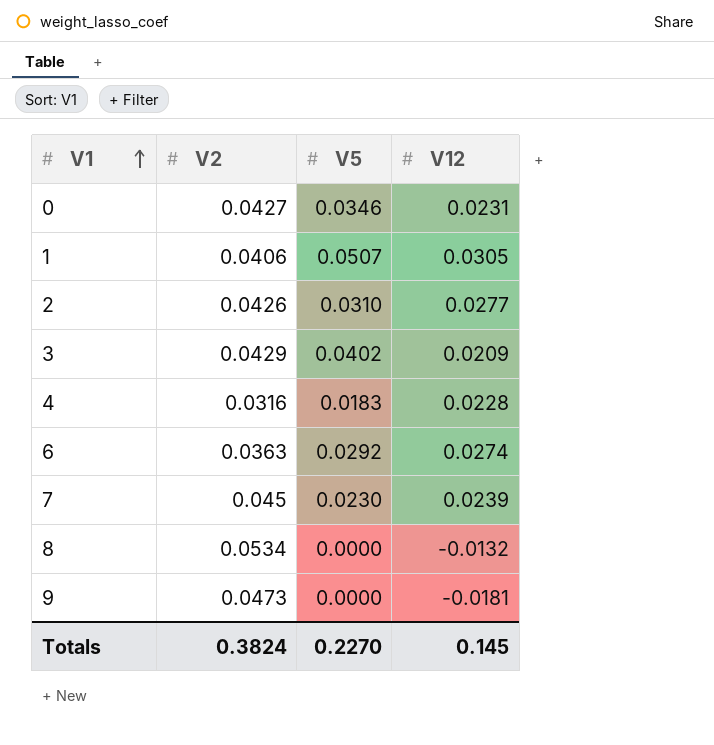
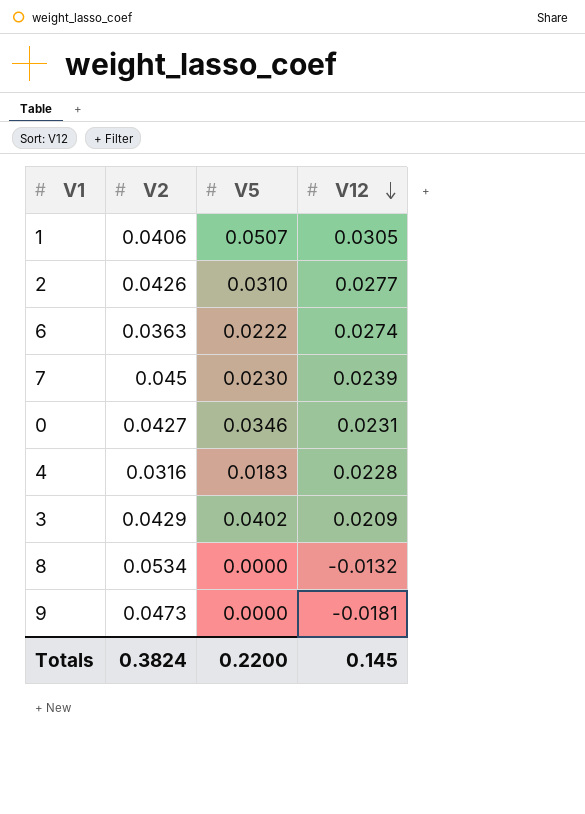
row order: V1 ascending -> V12 descending
6 | V5: 0.0292 -> 0.0222
Totals | V5: 0.2270 -> 0.2200

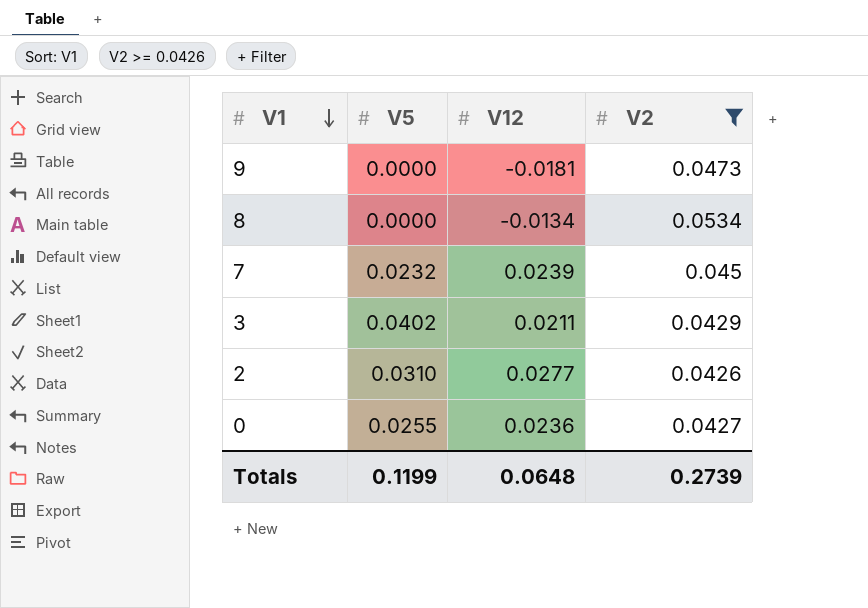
filter: none -> V2 >= 0.0426
row order: V12 descending -> V1 descending
column V2 | position: 2 -> 4
8 | V12: -0.0132 -> -0.0134
7 | V5: 0.0230 -> 0.0232
3 | V12: 0.0209 -> 0.0211
0 | V5: 0.0346 -> 0.0255
0 | V12: 0.0231 -> 0.0236
Totals | V5: 0.2200 -> 0.1199
Totals | V12: 0.145 -> 0.0648
Totals | V2: 0.3824 -> 0.2739

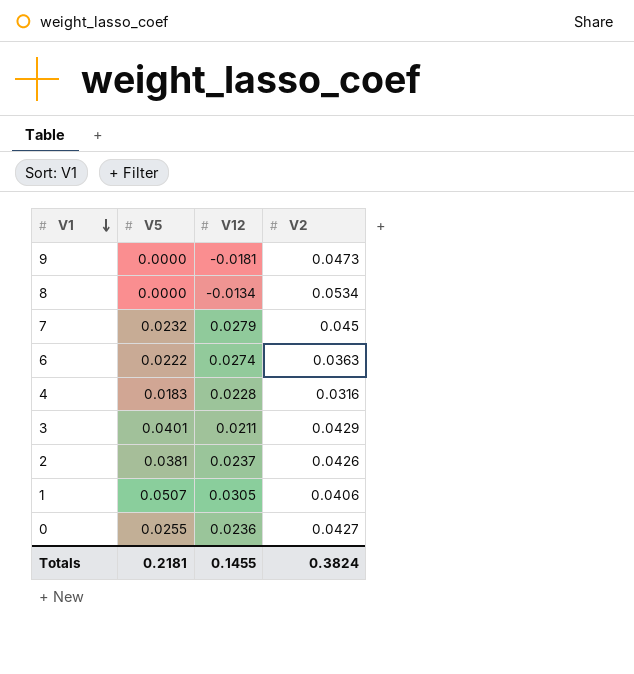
filter: V2 >= 0.0426 -> none
7 | V12: 0.0239 -> 0.0279
3 | V5: 0.0402 -> 0.0401
2 | V5: 0.0310 -> 0.0381
2 | V12: 0.0277 -> 0.0237
Totals | V5: 0.1199 -> 0.2181
Totals | V12: 0.0648 -> 0.1455
Totals | V2: 0.2739 -> 0.3824

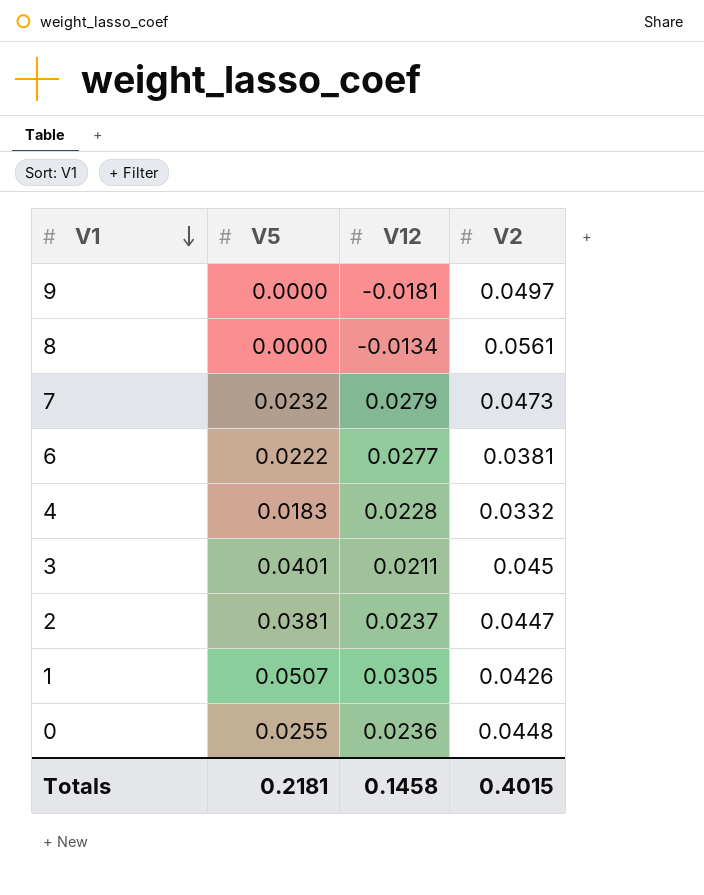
9 | V2: 0.0473 -> 0.0497
8 | V2: 0.0534 -> 0.0561
7 | V2: 0.045 -> 0.0473
6 | V12: 0.0274 -> 0.0277
6 | V2: 0.0363 -> 0.0381
4 | V2: 0.0316 -> 0.0332
3 | V2: 0.0429 -> 0.045
2 | V2: 0.0426 -> 0.0447
1 | V2: 0.0406 -> 0.0426
0 | V2: 0.0427 -> 0.0448
Totals | V12: 0.1455 -> 0.1458
Totals | V2: 0.3824 -> 0.4015

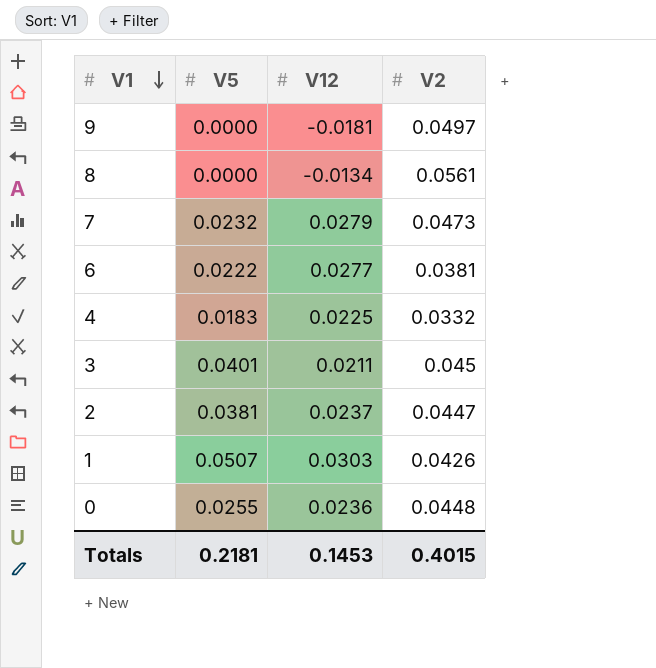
4 | V12: 0.0228 -> 0.0225
1 | V12: 0.0305 -> 0.0303
Totals | V12: 0.1458 -> 0.1453

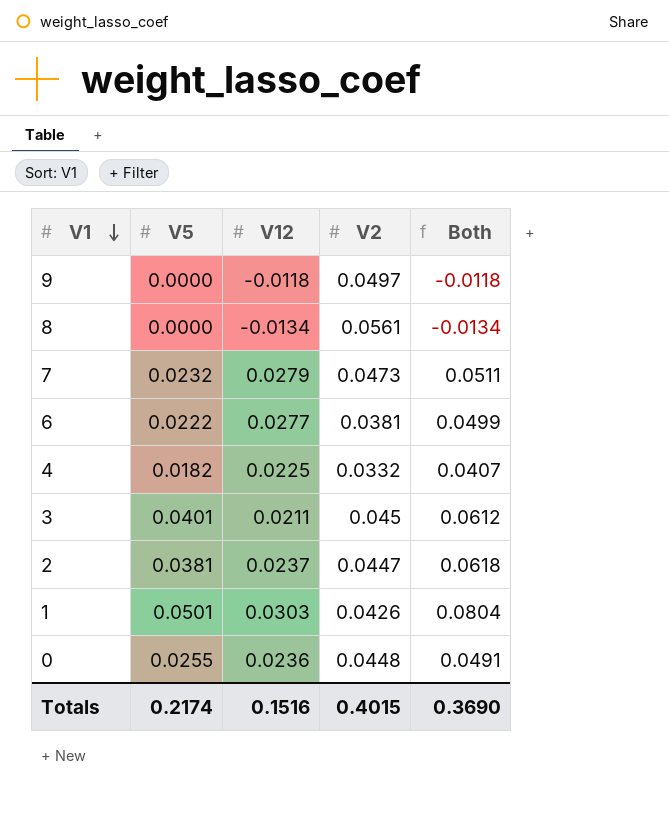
column Both | formula: none -> [V5] + [V12]
9 | V12: -0.0181 -> -0.0118
4 | V5: 0.0183 -> 0.0182
1 | V5: 0.0507 -> 0.0501
Totals | V5: 0.2181 -> 0.2174
Totals | V12: 0.1453 -> 0.1516

